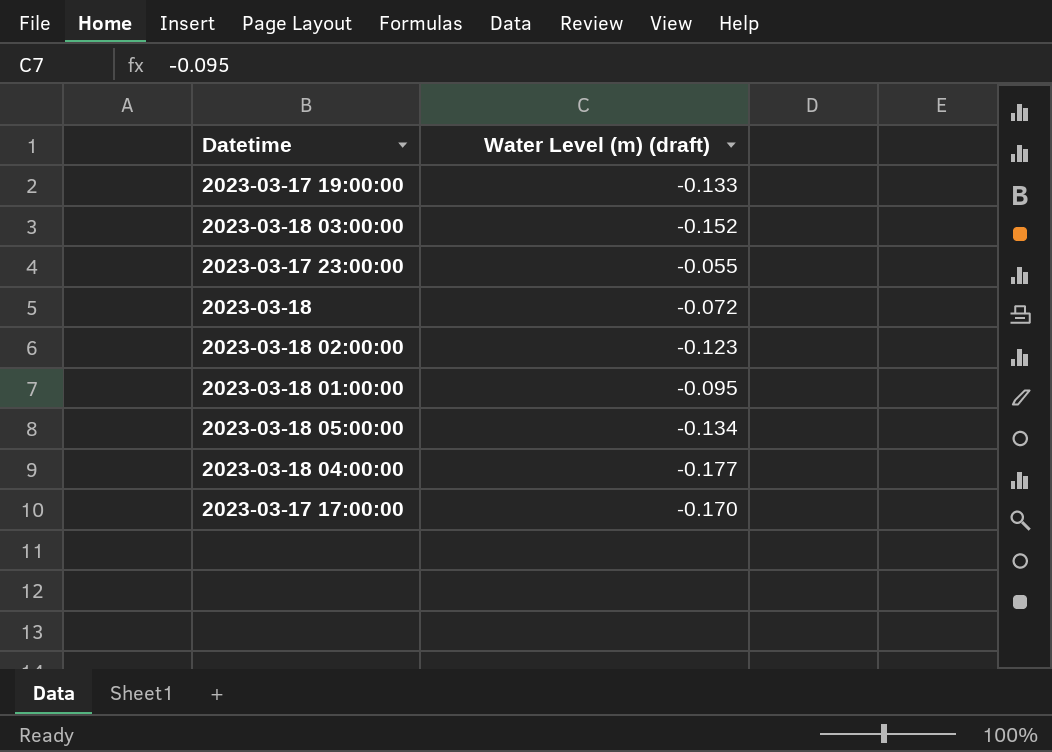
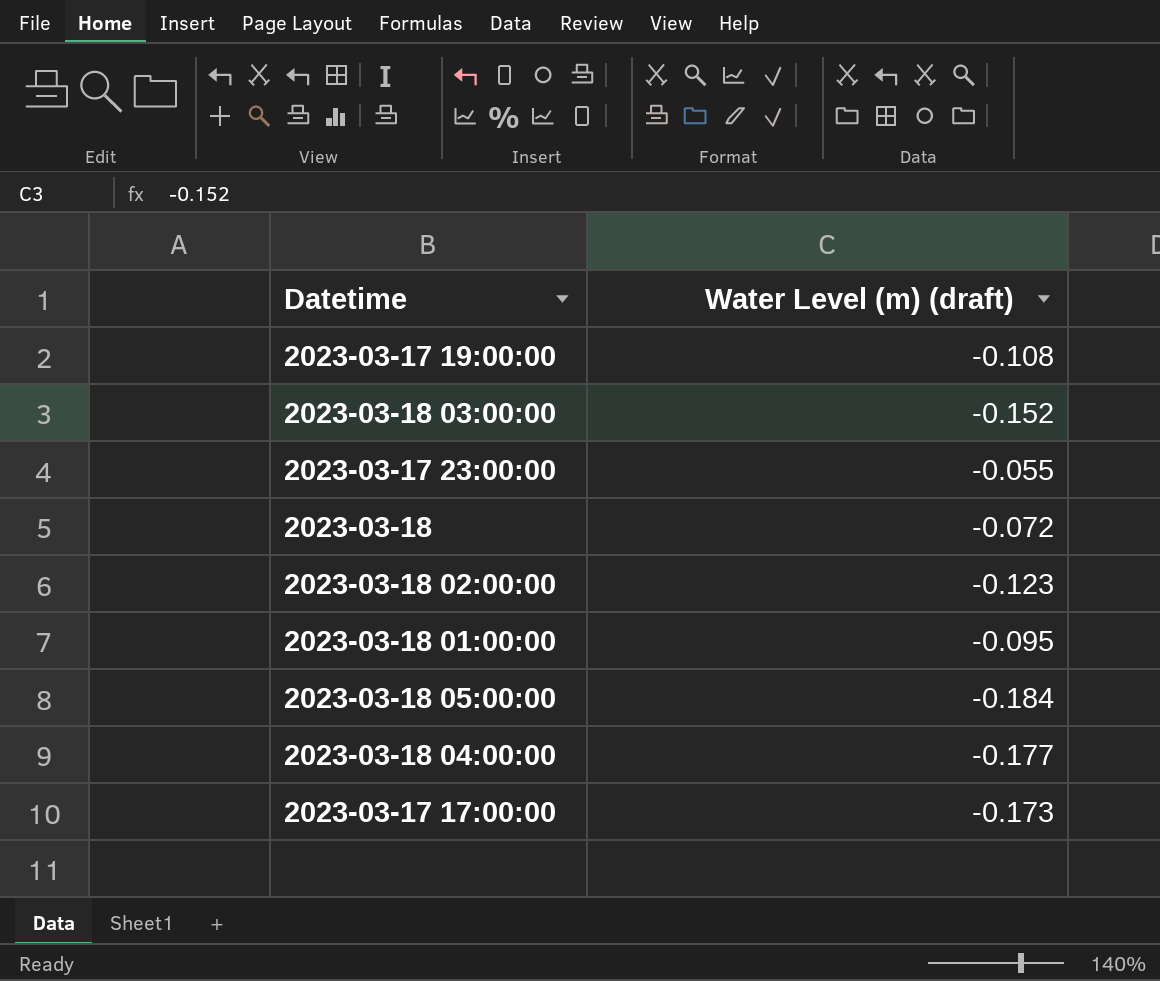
2023-03-17 19:00:00 | Water Level (m) (draft): -0.133 -> -0.108
2023-03-18 05:00:00 | Water Level (m) (draft): -0.134 -> -0.184
2023-03-17 17:00:00 | Water Level (m) (draft): -0.170 -> -0.173

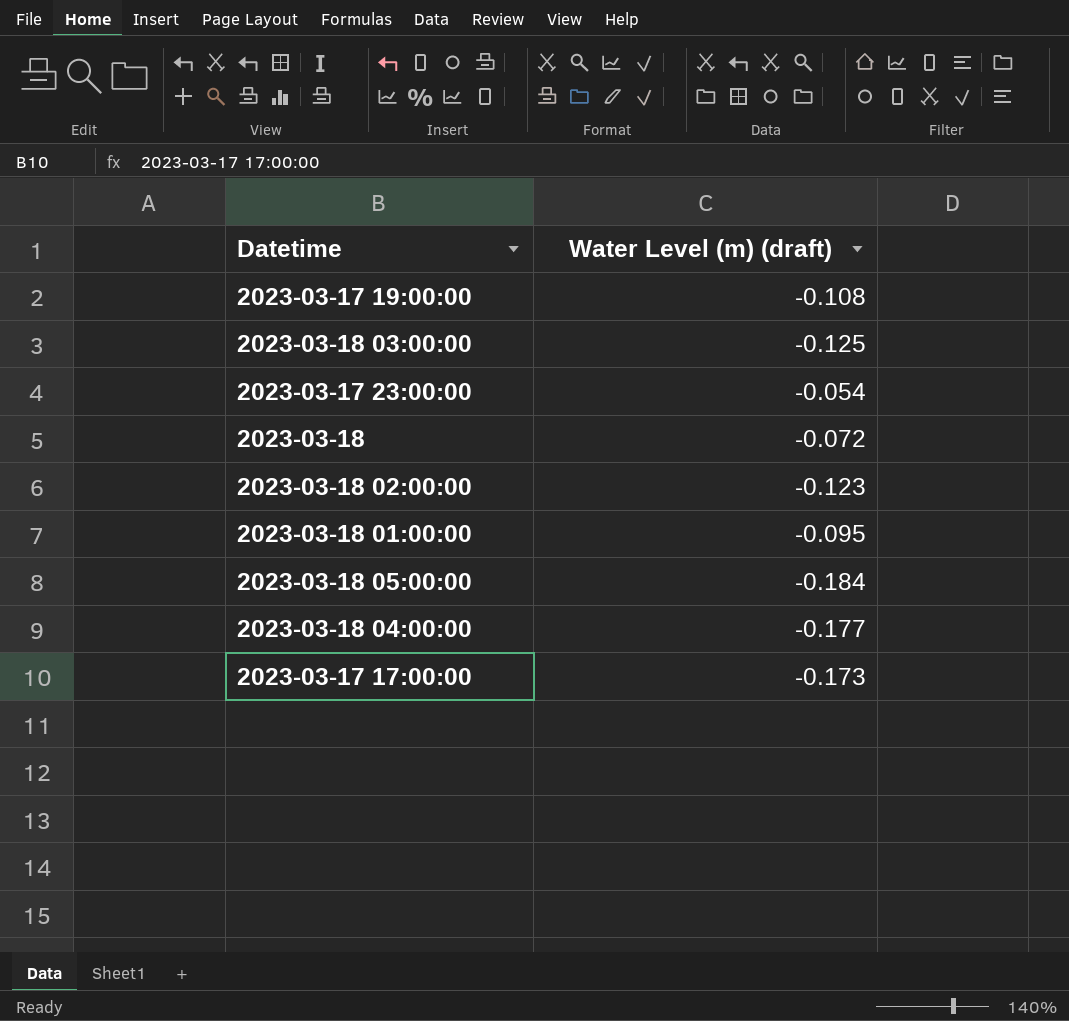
2023-03-18 03:00:00 | Water Level (m) (draft): -0.152 -> -0.125
2023-03-17 23:00:00 | Water Level (m) (draft): -0.055 -> -0.054

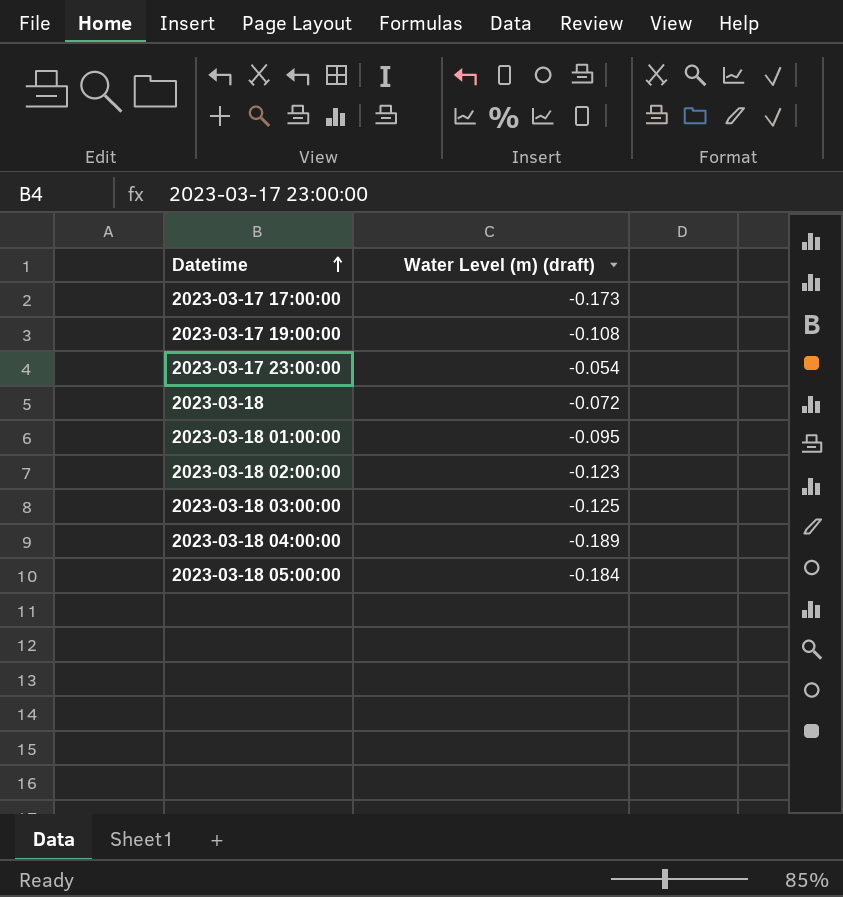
row order: none -> Datetime ascending
2023-03-18 04:00:00 | Water Level (m) (draft): -0.177 -> -0.189

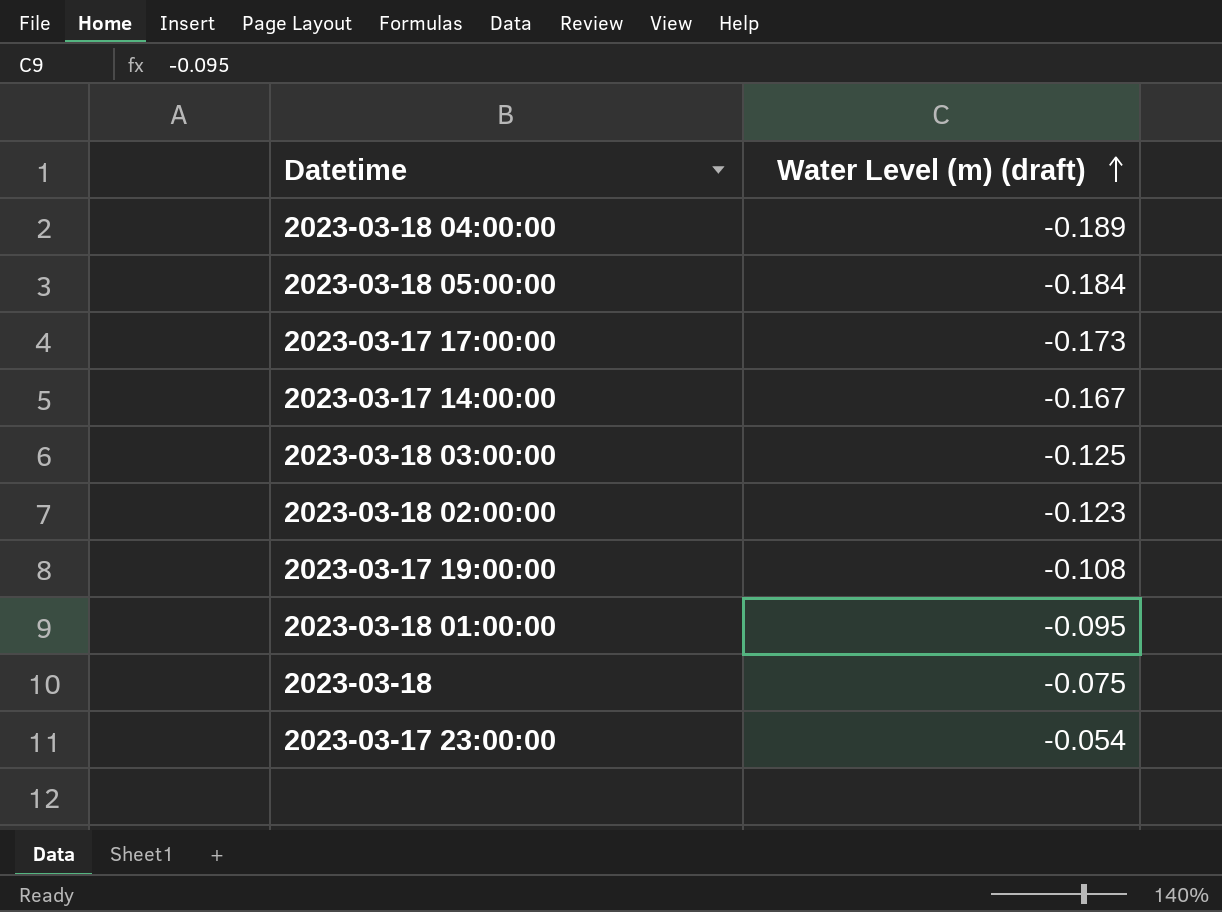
row order: Datetime ascending -> Water Level (m) (draft) ascending
row 2023-03-17 14:00:00: none -> -0.167
2023-03-18 | Water Level (m) (draft): -0.072 -> -0.075

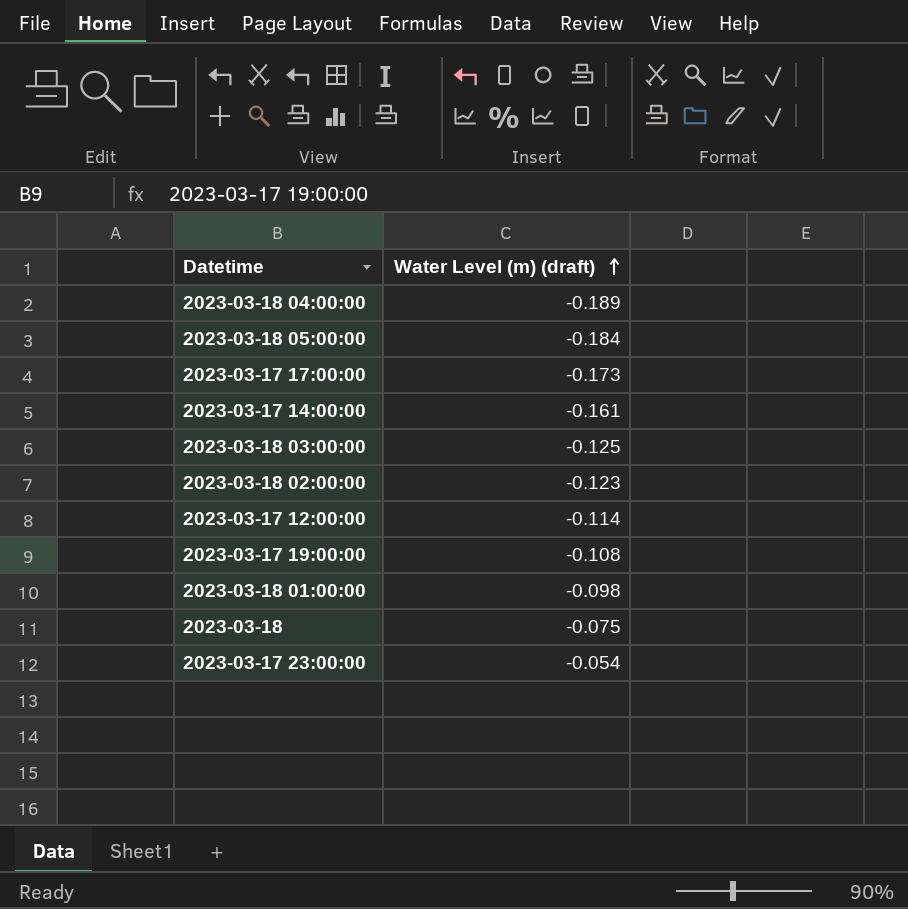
2023-03-17 14:00:00 | Water Level (m) (draft): -0.167 -> -0.161
row 2023-03-17 12:00:00: none -> -0.114
2023-03-18 01:00:00 | Water Level (m) (draft): -0.095 -> -0.098

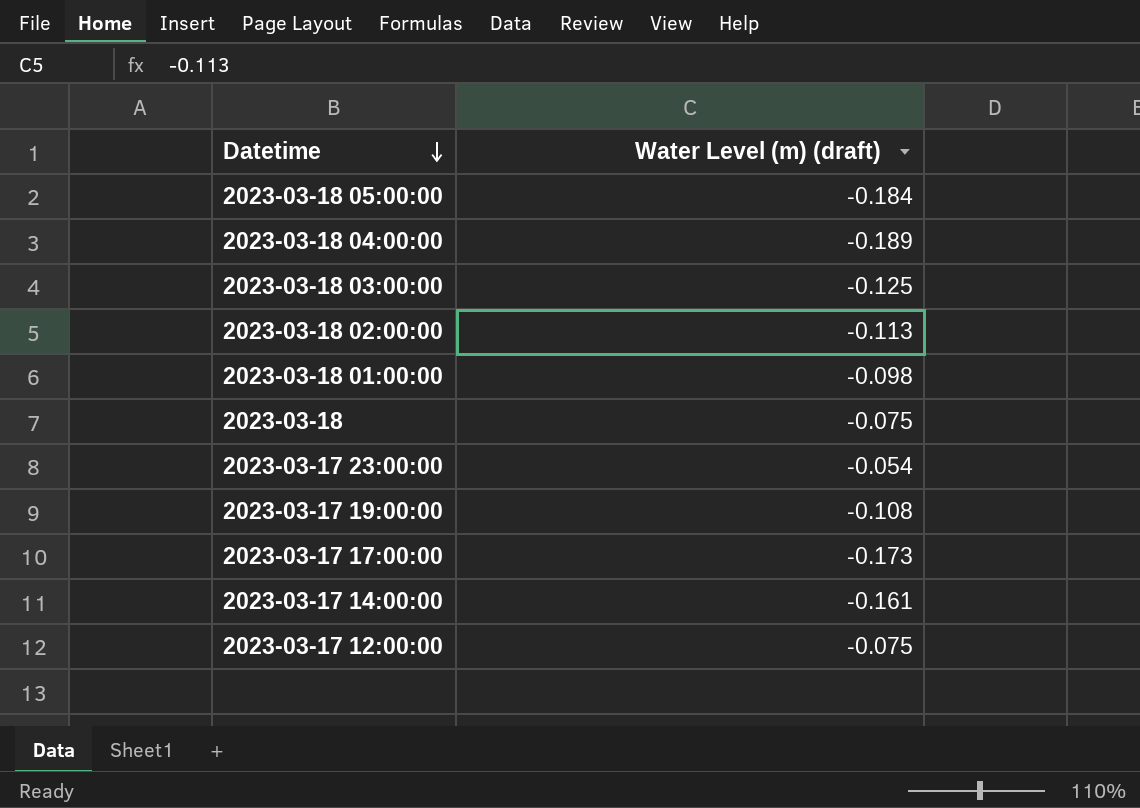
row order: Water Level (m) (draft) ascending -> Datetime descending
2023-03-18 02:00:00 | Water Level (m) (draft): -0.123 -> -0.113
2023-03-17 12:00:00 | Water Level (m) (draft): -0.114 -> -0.075

